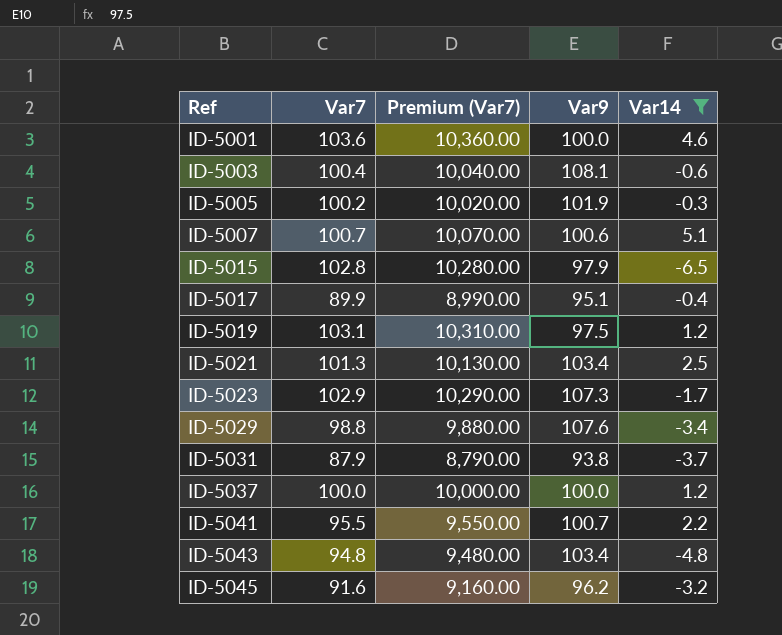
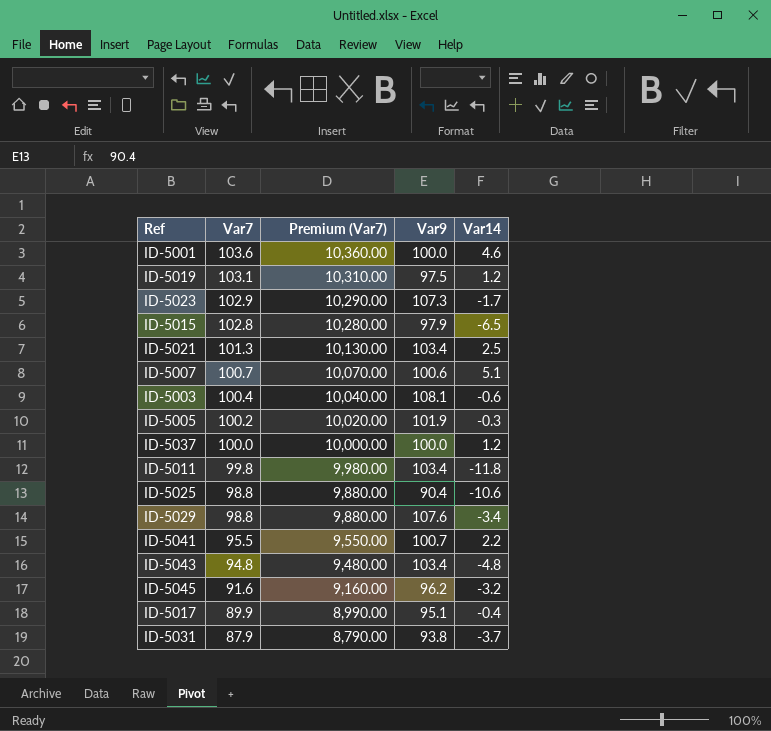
filter: Var14 >= -6.5 -> none
row order: Ref ascending -> Var7 descending

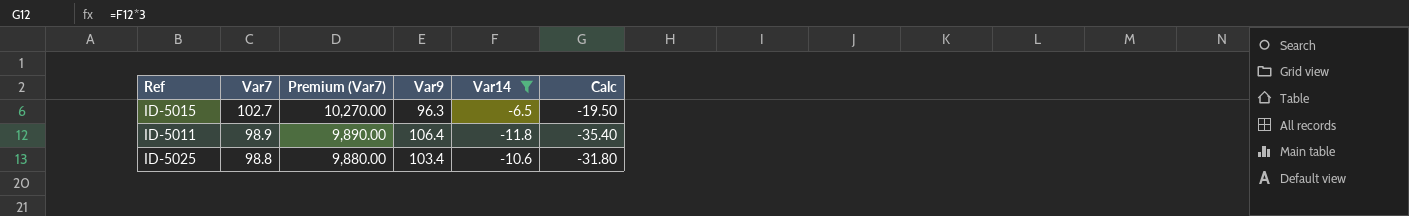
filter: none -> Var14 <= -6.5
column Calc | formula: none -> [Var14] * 3
ID-5015 | Var7: 102.8 -> 102.7
ID-5015 | Premium (Var7): 10,280.00 -> 10,270.00
ID-5015 | Var9: 97.9 -> 96.3
ID-5011 | Var7: 99.8 -> 98.9
ID-5011 | Premium (Var7): 9,980.00 -> 9,890.00
ID-5011 | Var9: 103.4 -> 106.4
ID-5025 | Var9: 90.4 -> 103.4

